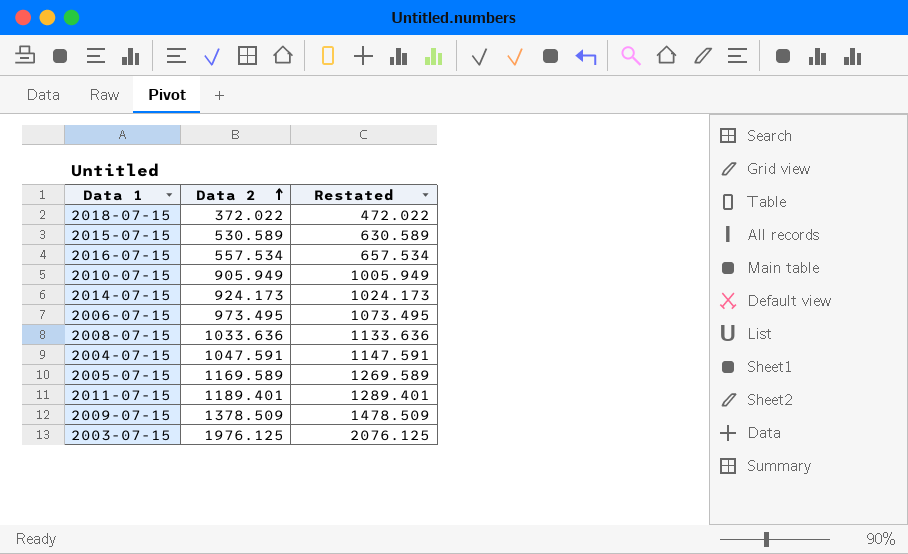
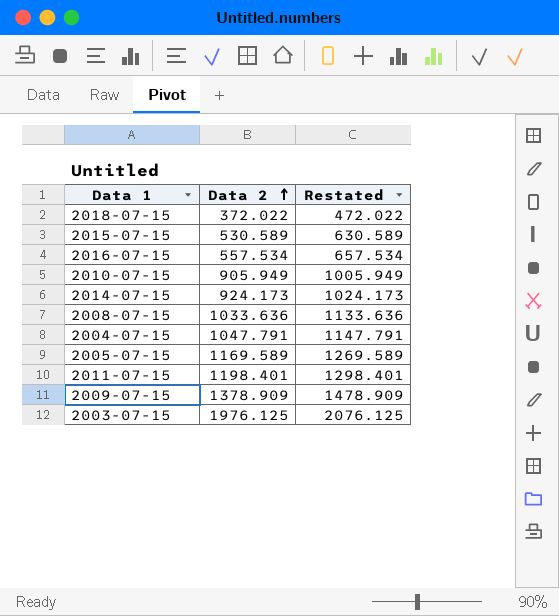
row 2006-07-15: 973.495 | 1073.495 -> none
2004-07-15 | Data 2: 1047.591 -> 1047.791
2004-07-15 | Restated: 1147.591 -> 1147.791
2011-07-15 | Data 2: 1189.401 -> 1198.401
2011-07-15 | Restated: 1289.401 -> 1298.401
2009-07-15 | Data 2: 1378.509 -> 1378.909
2009-07-15 | Restated: 1478.509 -> 1478.909

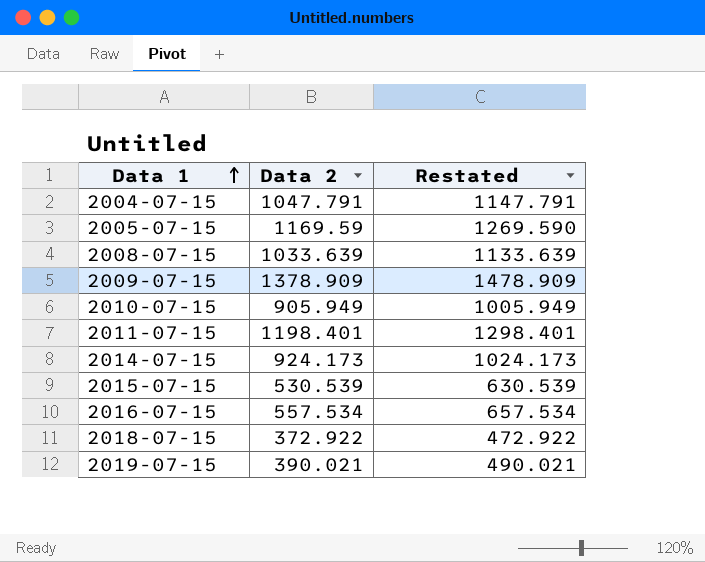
row order: Data 2 ascending -> Data 1 ascending
row 2003-07-15: 1976.125 | 2076.125 -> none
2005-07-15 | Data 2: 1169.589 -> 1169.59
2005-07-15 | Restated: 1269.589 -> 1269.590
2008-07-15 | Data 2: 1033.636 -> 1033.639
2008-07-15 | Restated: 1133.636 -> 1133.639
2015-07-15 | Data 2: 530.589 -> 530.539
2015-07-15 | Restated: 630.589 -> 630.539
2018-07-15 | Data 2: 372.022 -> 372.922
2018-07-15 | Restated: 472.022 -> 472.922
row 2019-07-15: none -> 390.021 | 490.021

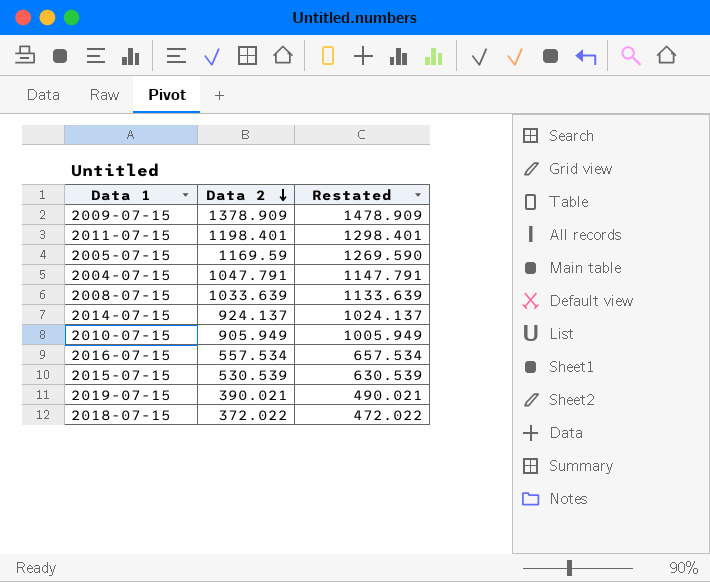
row order: Data 1 ascending -> Data 2 descending
2014-07-15 | Data 2: 924.173 -> 924.137
2014-07-15 | Restated: 1024.173 -> 1024.137
2018-07-15 | Data 2: 372.922 -> 372.022
2018-07-15 | Restated: 472.922 -> 472.022

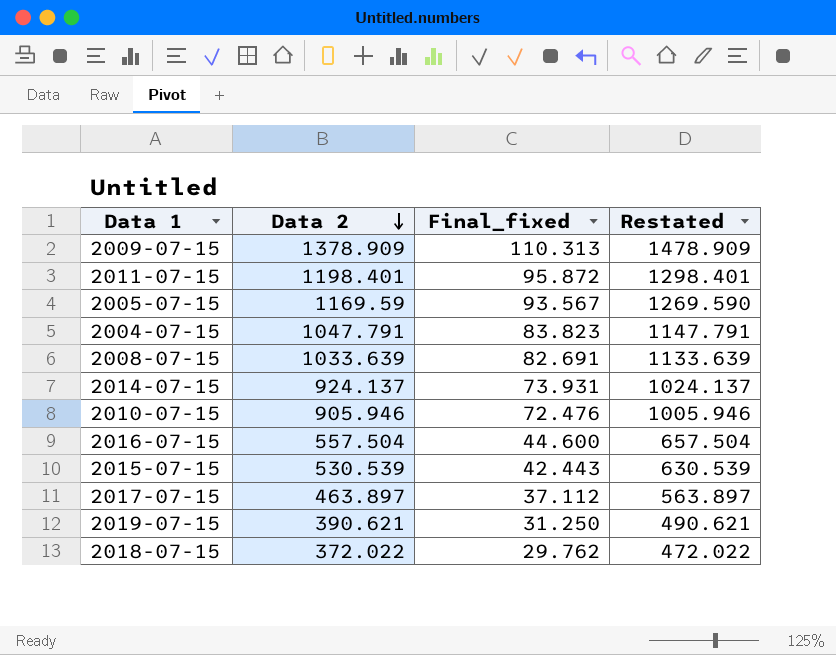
column Final_fixed | formula: none -> [Data 2] * 0.08
2010-07-15 | Data 2: 905.949 -> 905.946
2010-07-15 | Restated: 1005.949 -> 1005.946
2016-07-15 | Data 2: 557.534 -> 557.504
2016-07-15 | Restated: 657.534 -> 657.504
row 2017-07-15: none -> 463.897 | 37.112 | 563.897
2019-07-15 | Data 2: 390.021 -> 390.621
2019-07-15 | Restated: 490.021 -> 490.621

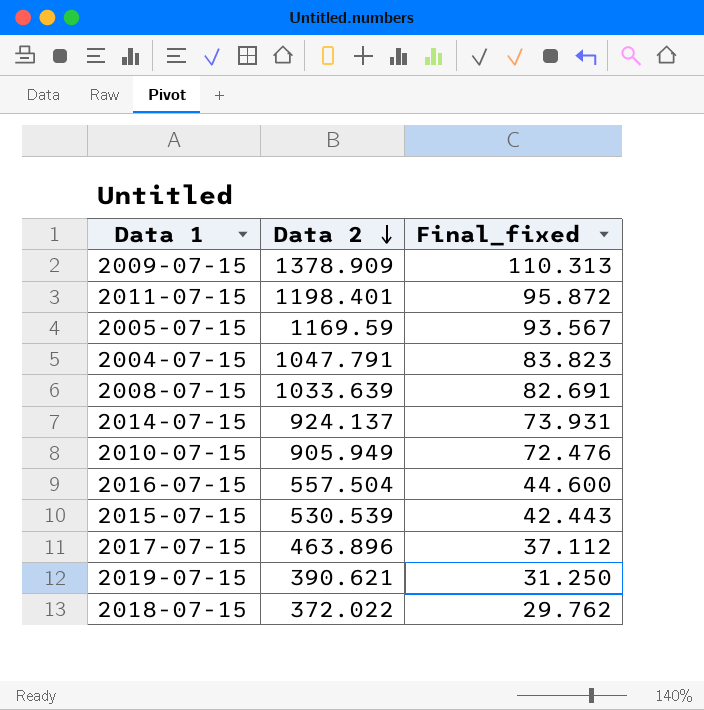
column Restated | formula: [Data 2] + 100 -> none
2010-07-15 | Data 2: 905.946 -> 905.949
2017-07-15 | Data 2: 463.897 -> 463.896

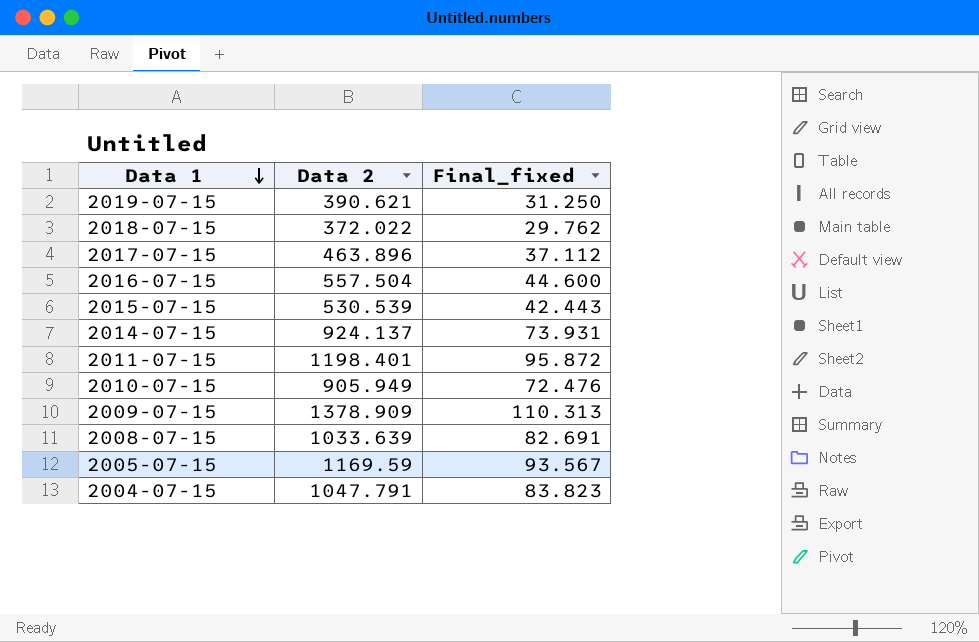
row order: Data 2 descending -> Data 1 descending

